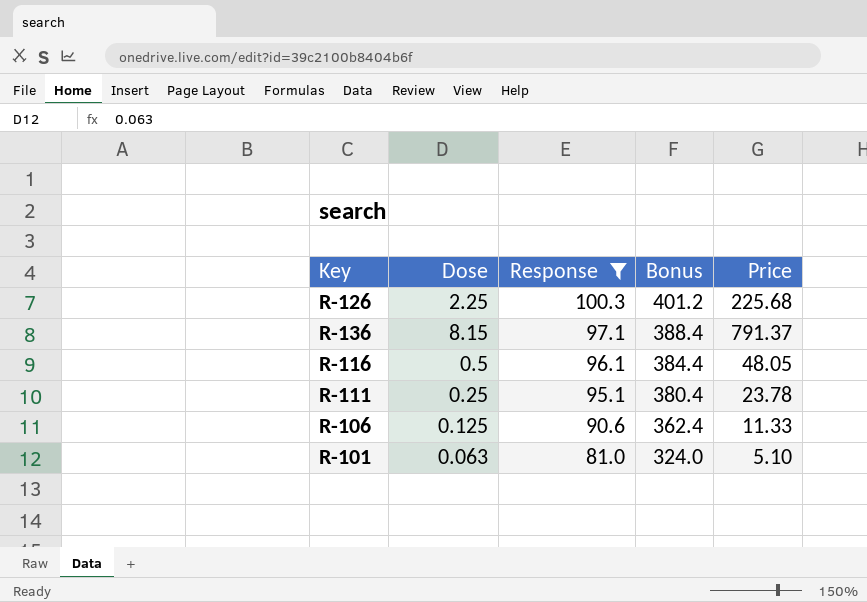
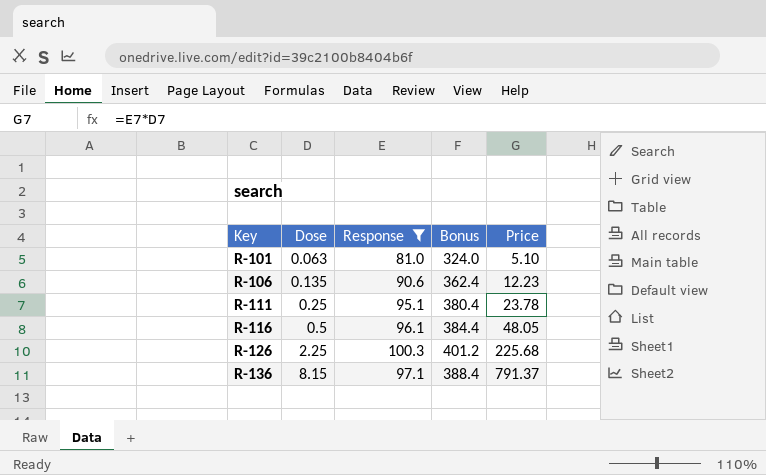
row order: Response descending -> Key ascending
R-106 | Dose: 0.125 -> 0.135
R-106 | Price: 11.33 -> 12.23

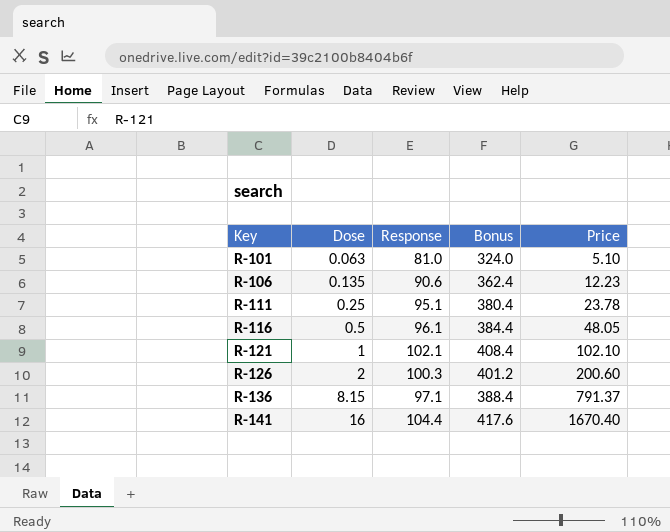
filter: Response <= 100.3 -> none
R-126 | Dose: 2.25 -> 2
R-126 | Price: 225.68 -> 200.60

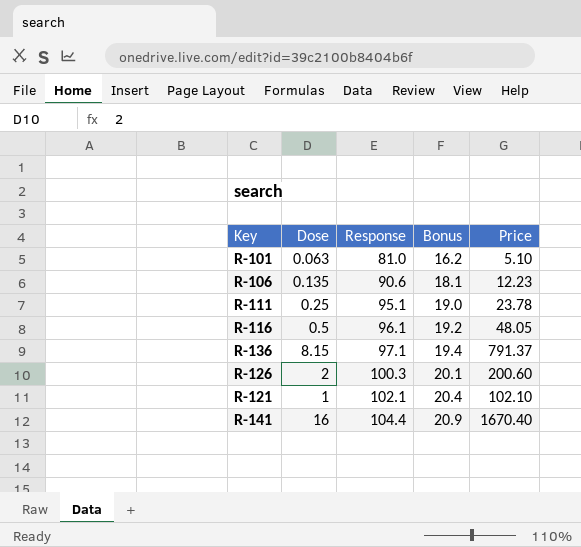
row order: Key ascending -> Response ascending
column Bonus | formula: [Response] * 4 -> [Response] * 0.2

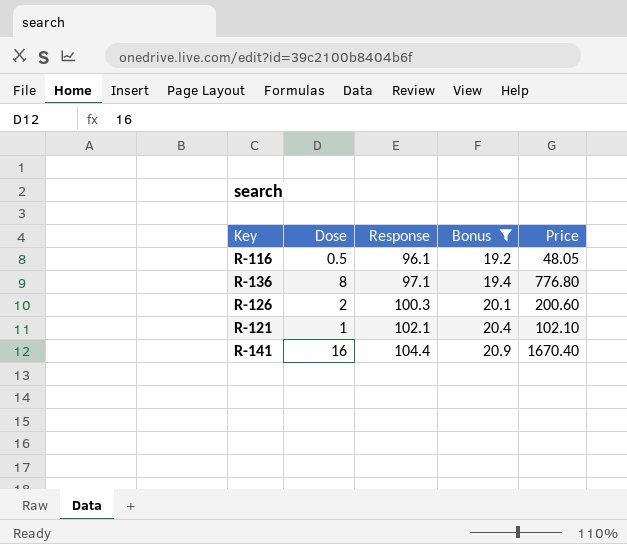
filter: none -> Bonus >= 19.2
R-136 | Dose: 8.15 -> 8
R-136 | Price: 791.37 -> 776.80

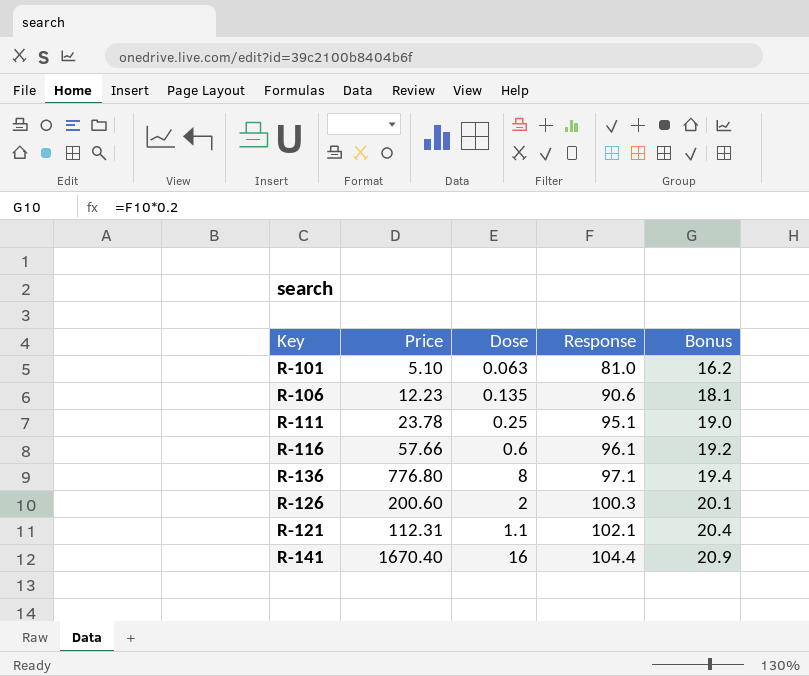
filter: Bonus >= 19.2 -> none
column Price | position: 5 -> 2
R-116 | Price: 48.05 -> 57.66
R-116 | Dose: 0.5 -> 0.6
R-121 | Price: 102.10 -> 112.31
R-121 | Dose: 1 -> 1.1

